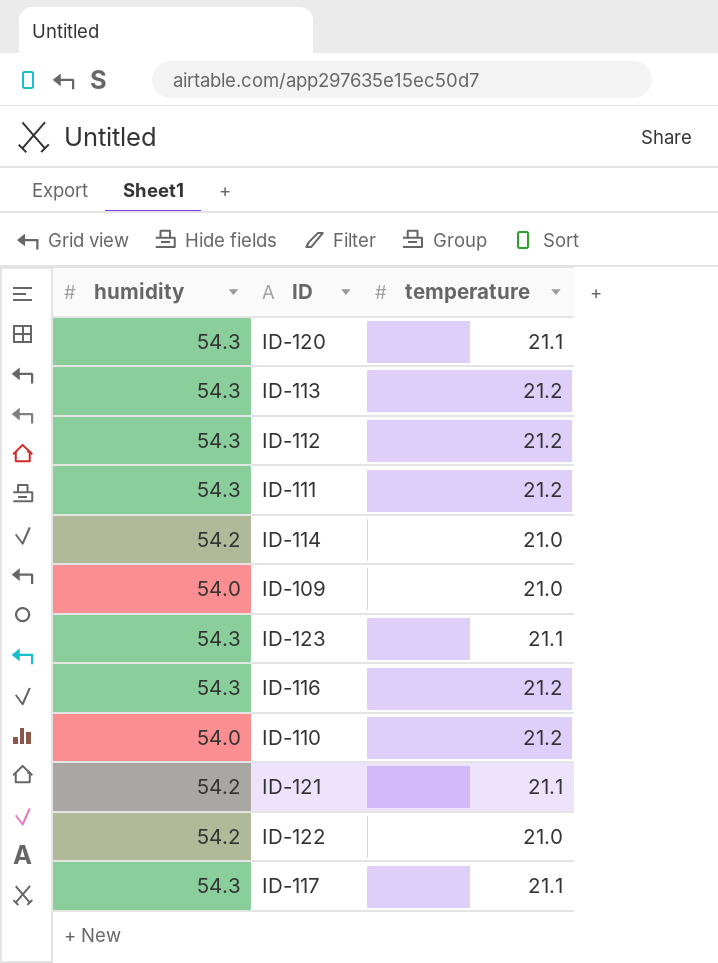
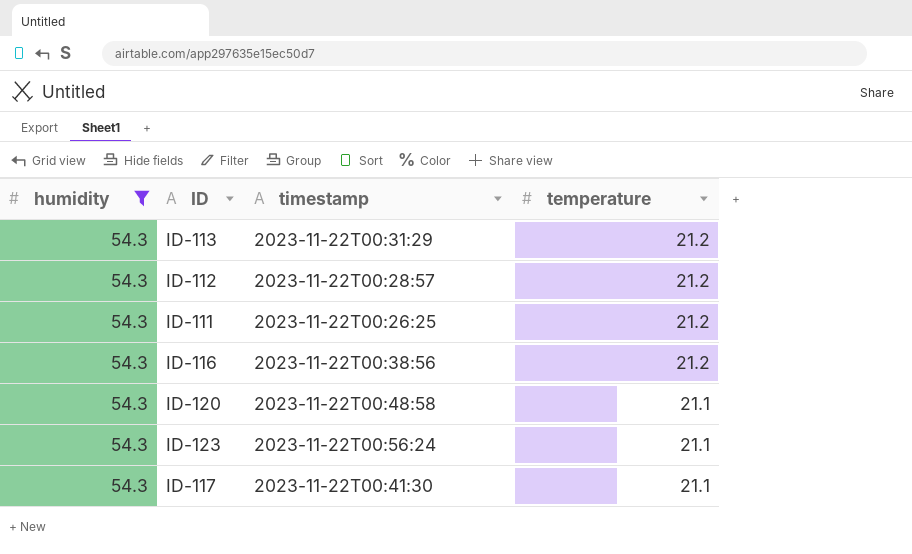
filter: none -> humidity = 54.3
row order: none -> temperature descending
column timestamp | position: none -> 3

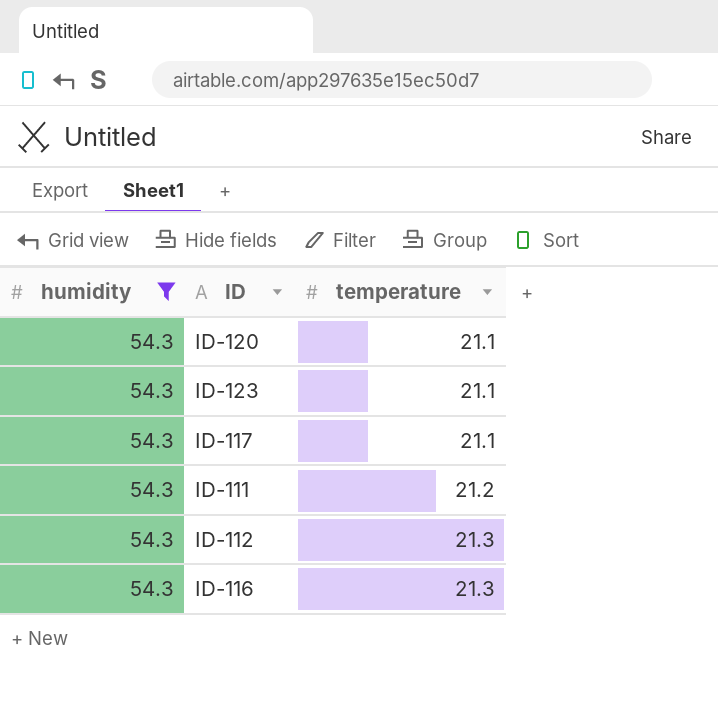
row order: temperature descending -> temperature ascending
column timestamp | position: 3 -> none
row ID-113: 54.3 | 2023-11-22T00:31:29 | 21.2 -> none
ID-112 | temperature: 21.2 -> 21.3
ID-116 | temperature: 21.2 -> 21.3

